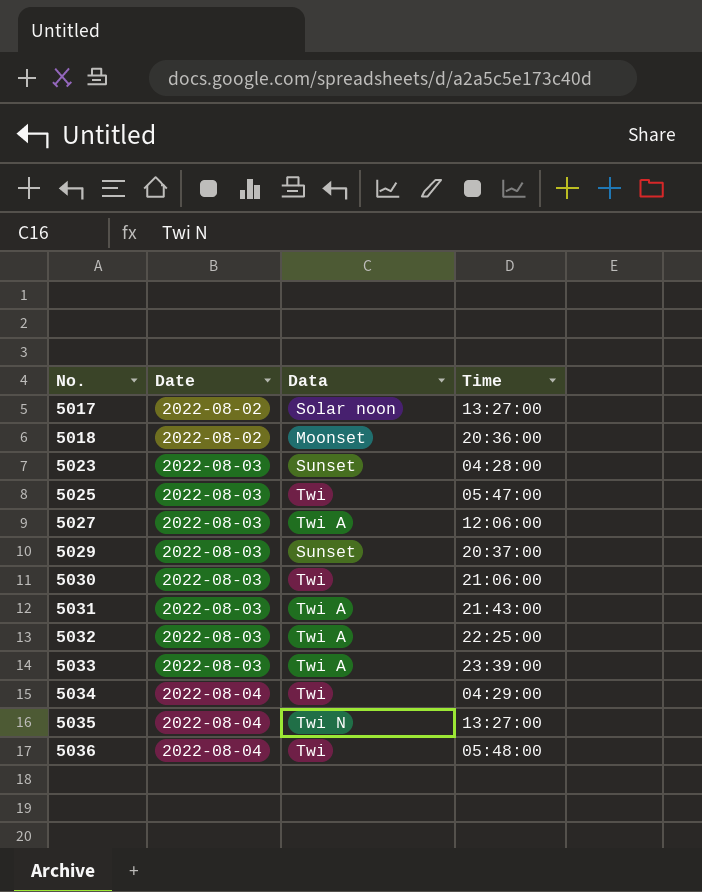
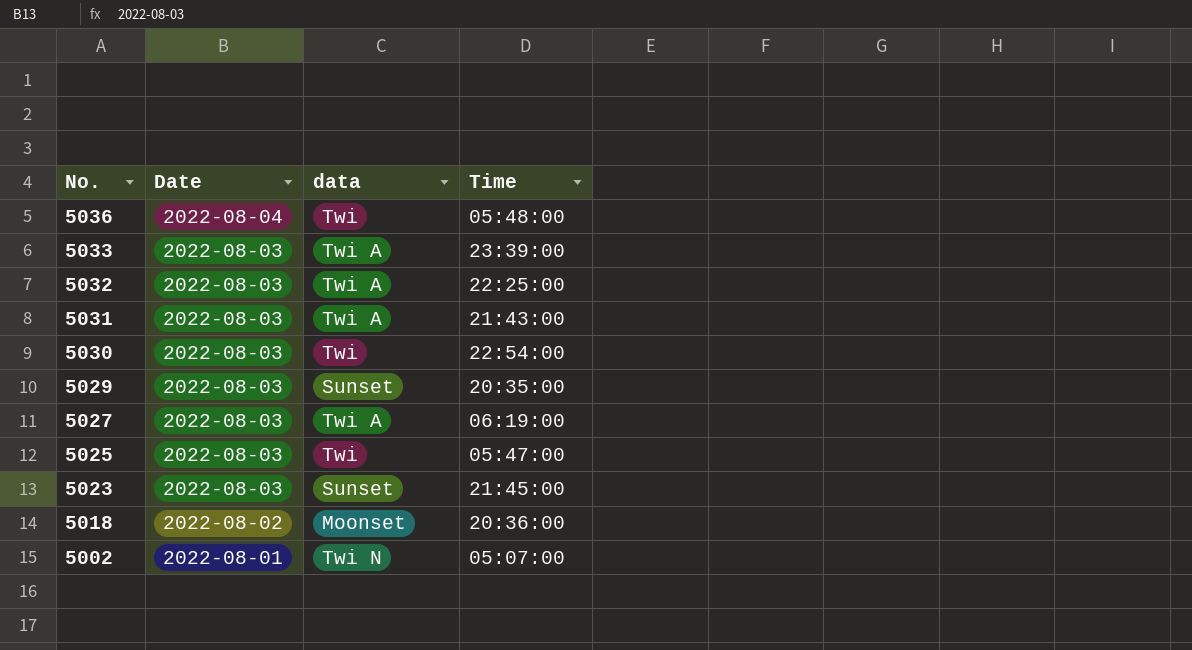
row order: No. ascending -> No. descending
column name: Data -> data
row 5017: 2022-08-02 | Solar noon | 13:27:00 -> none
row 5034: 2022-08-04 | Twi | 04:29:00 -> none
row 5035: 2022-08-04 | Twi N | 13:27:00 -> none
5030 | Time: 21:06:00 -> 22:54:00
5029 | Time: 20:37:00 -> 20:35:00
5027 | Time: 12:06:00 -> 06:19:00
5023 | Time: 04:28:00 -> 21:45:00
row 5002: none -> 2022-08-01 | Twi N | 05:07:00

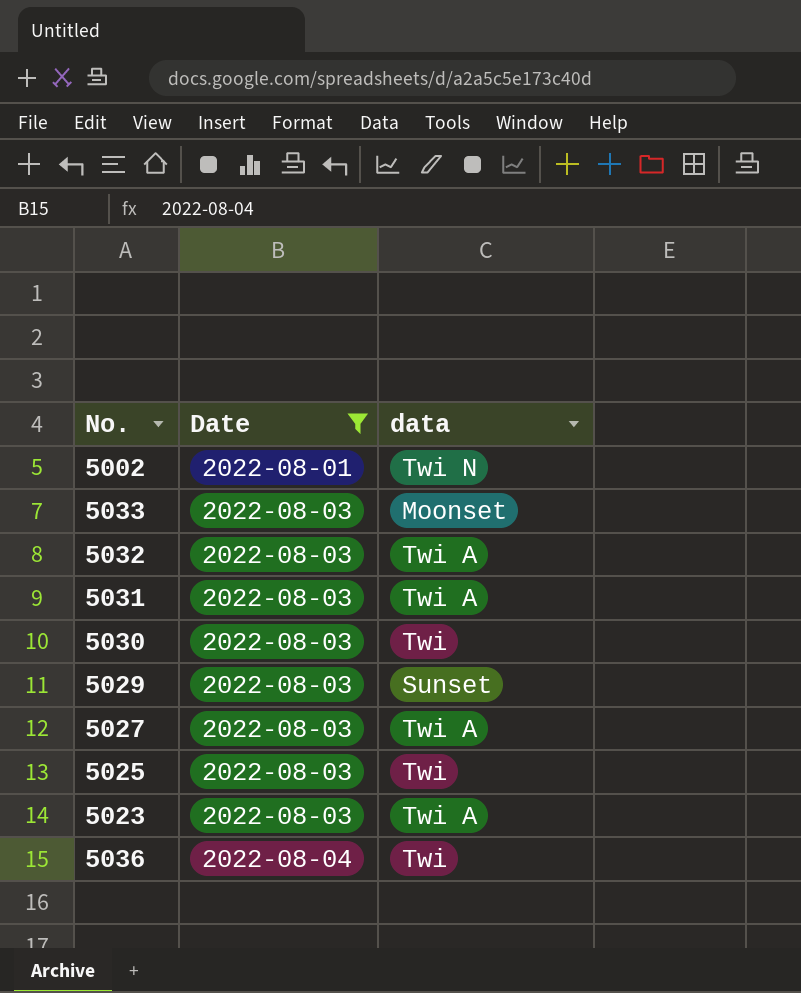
filter: none -> Date != 2022-08-02
row order: No. descending -> Date ascending
column Time | position: 4 -> none
5033 | data: Twi A -> Moonset
5023 | data: Sunset -> Twi A

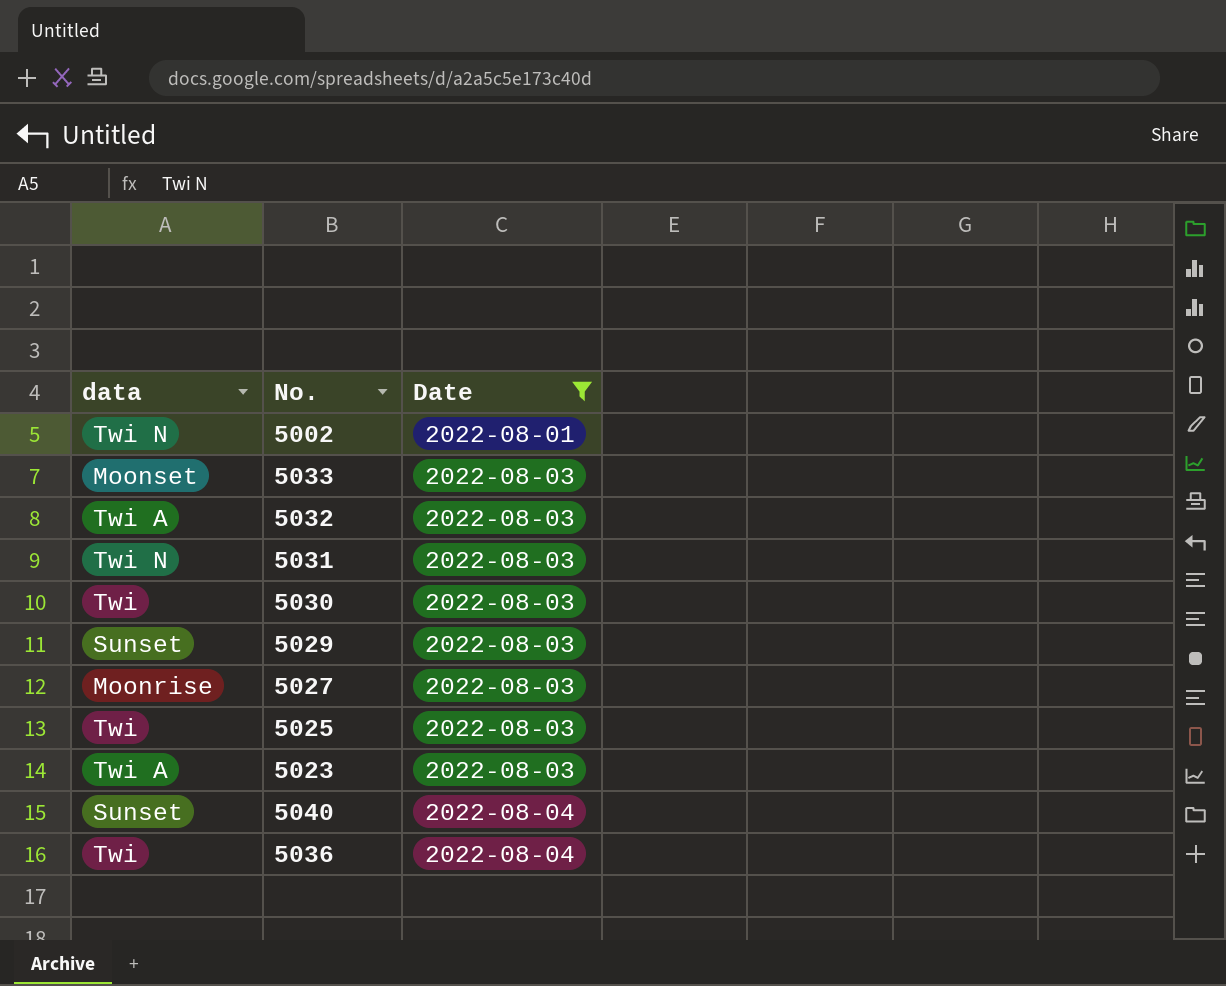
column data | position: 3 -> 1
5031 | data: Twi A -> Twi N
5027 | data: Twi A -> Moonrise
row 5040: none -> Sunset | 2022-08-04

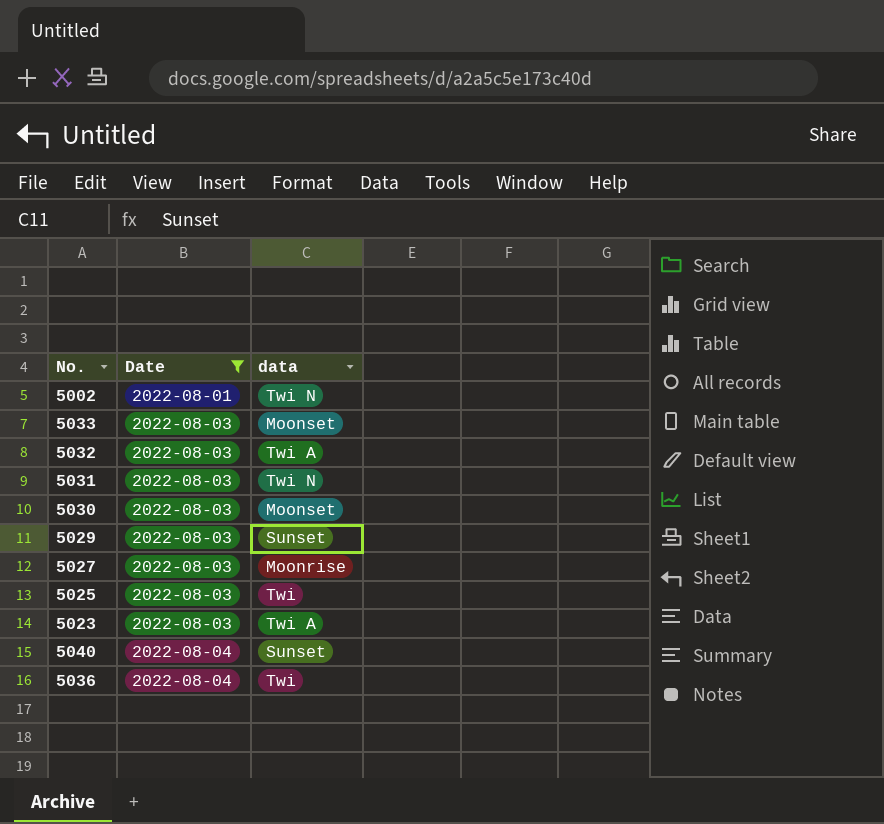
column data | position: 1 -> 3
5030 | data: Twi -> Moonset

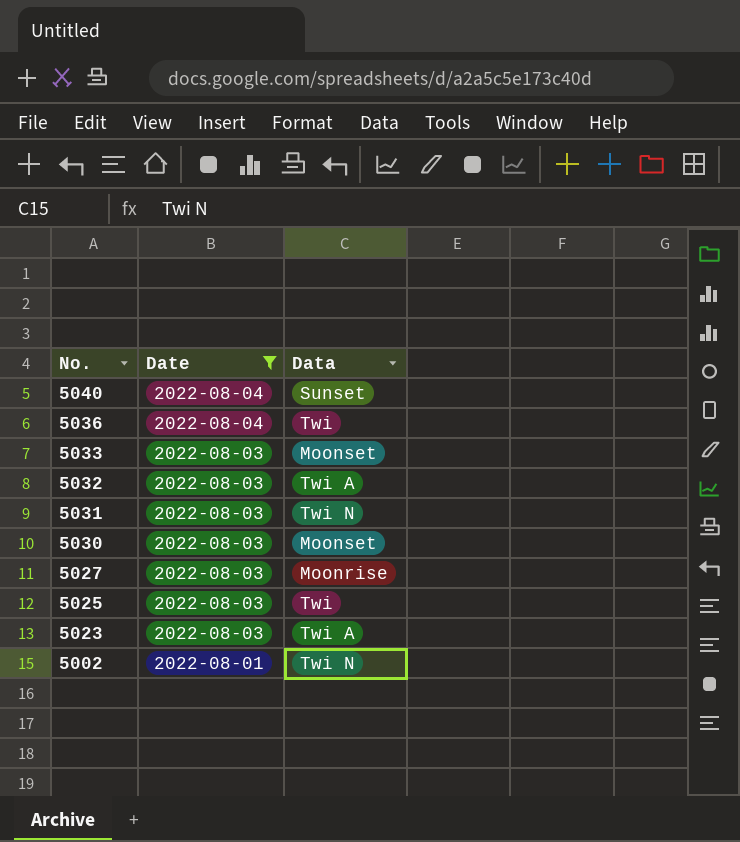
row order: Date ascending -> No. descending
column name: data -> Data
row 5029: 2022-08-03 | Sunset -> none

